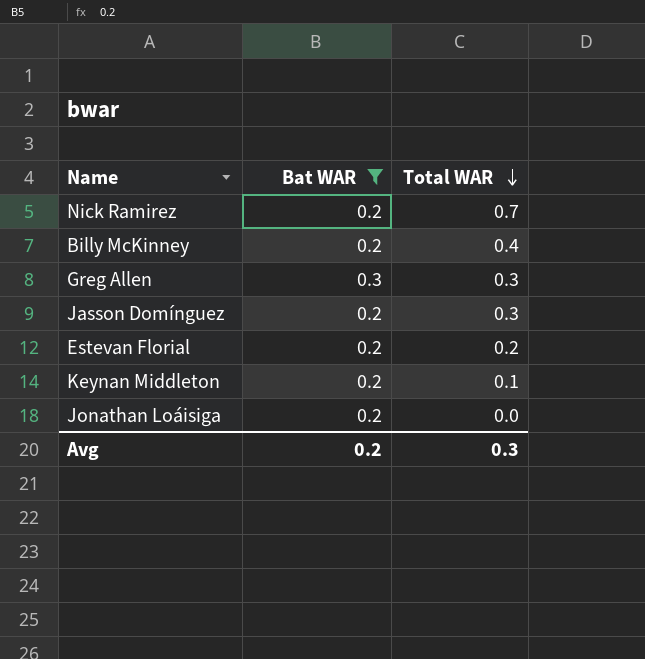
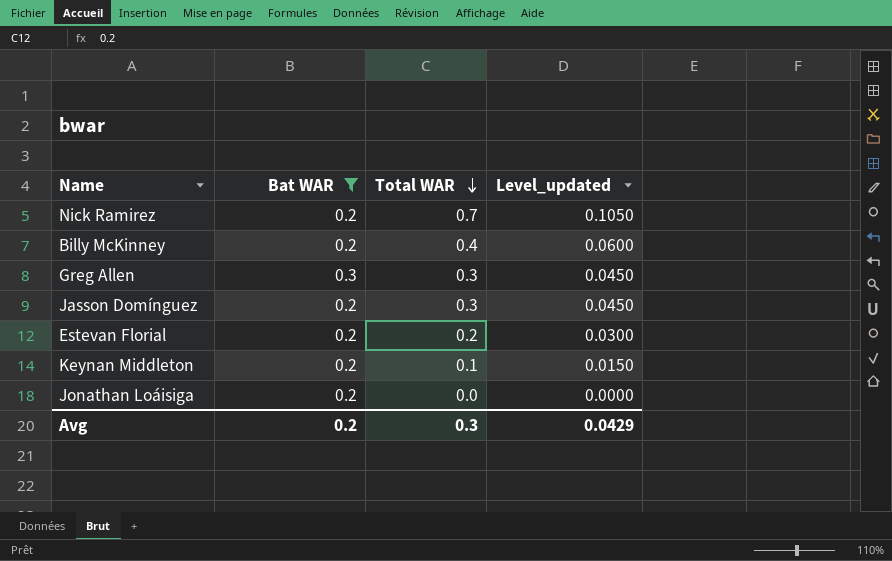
column Level_updated | formula: none -> [Total WAR] * 0.15

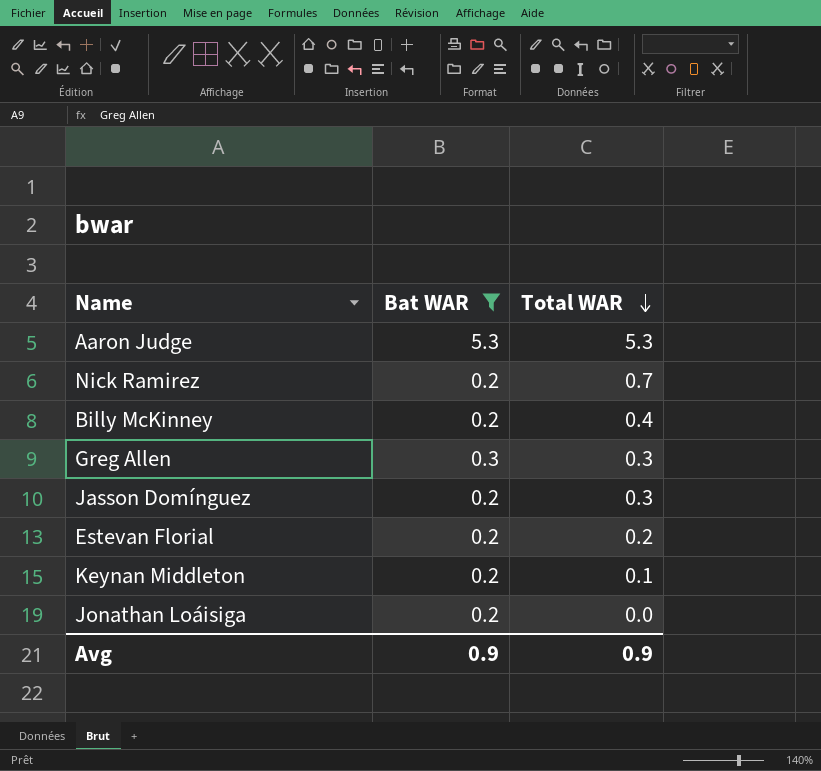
column Level_updated | formula: [Total WAR] * 0.15 -> none
row Aaron Judge: none -> 5.3 | 5.3
Avg | Bat WAR: 0.2 -> 0.9
Avg | Total WAR: 0.3 -> 0.9

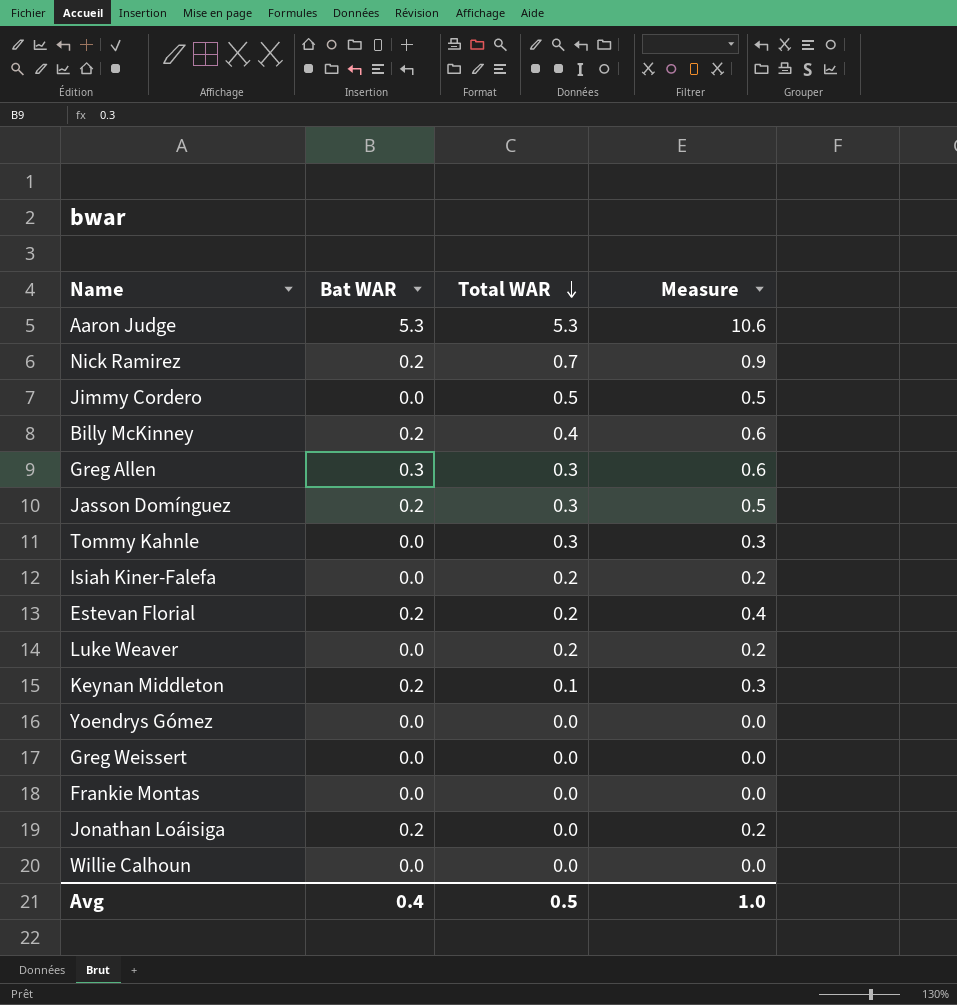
filter: Bat WAR != 0.0 -> none
column Measure | formula: none -> [Bat WAR] + [Total WAR]
Avg | Bat WAR: 0.9 -> 0.4
Avg | Total WAR: 0.9 -> 0.5

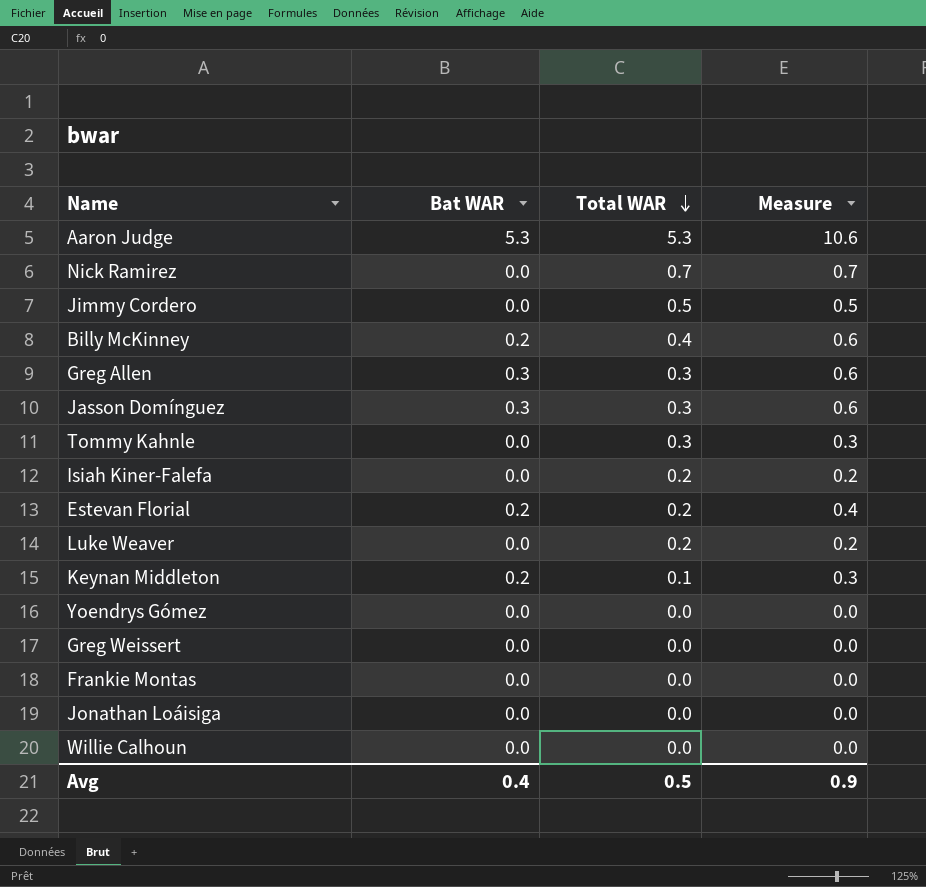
Nick Ramirez | Bat WAR: 0.2 -> 0.0
Nick Ramirez | Measure: 0.9 -> 0.7
Jasson Domínguez | Bat WAR: 0.2 -> 0.3
Jasson Domínguez | Measure: 0.5 -> 0.6
Jonathan Loáisiga | Bat WAR: 0.2 -> 0.0
Jonathan Loáisiga | Measure: 0.2 -> 0.0
Avg | Measure: 1.0 -> 0.9

